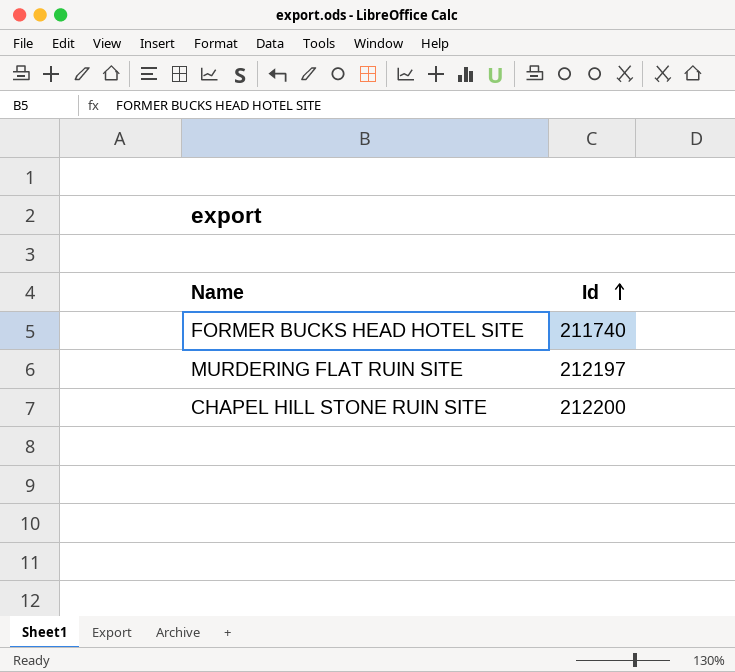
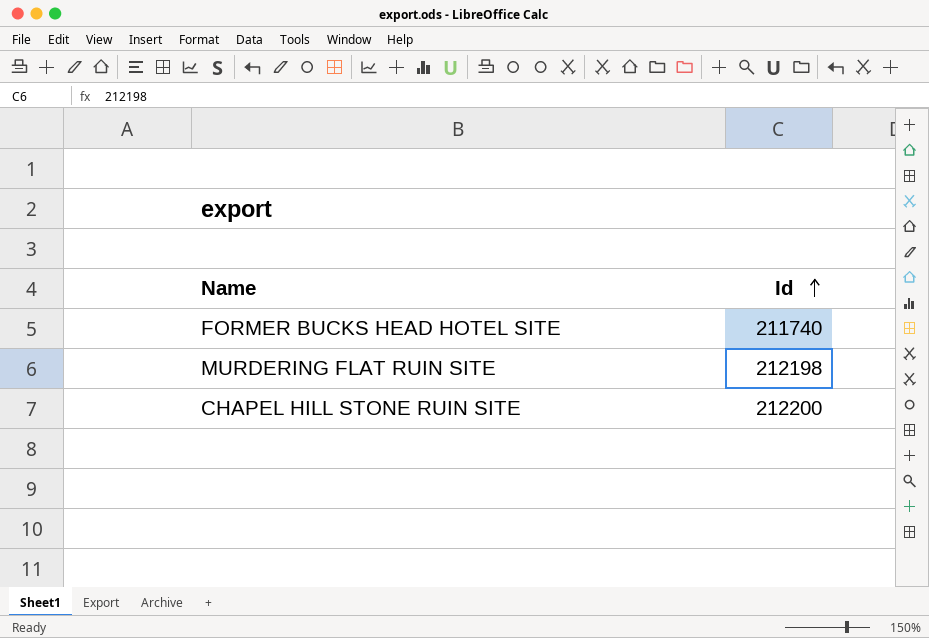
MURDERING FLAT RUIN SITE | Id: 212197 -> 212198

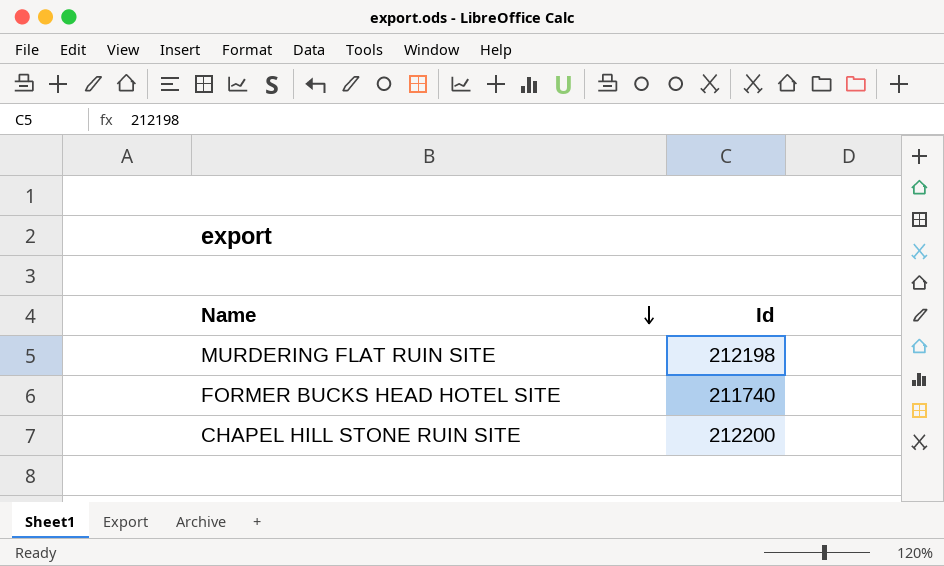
row order: Id ascending -> Name descending

